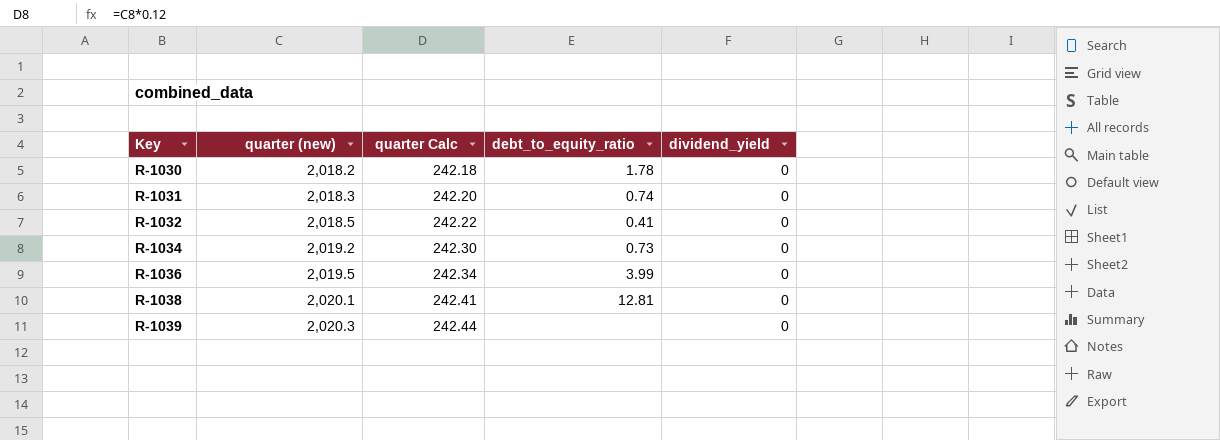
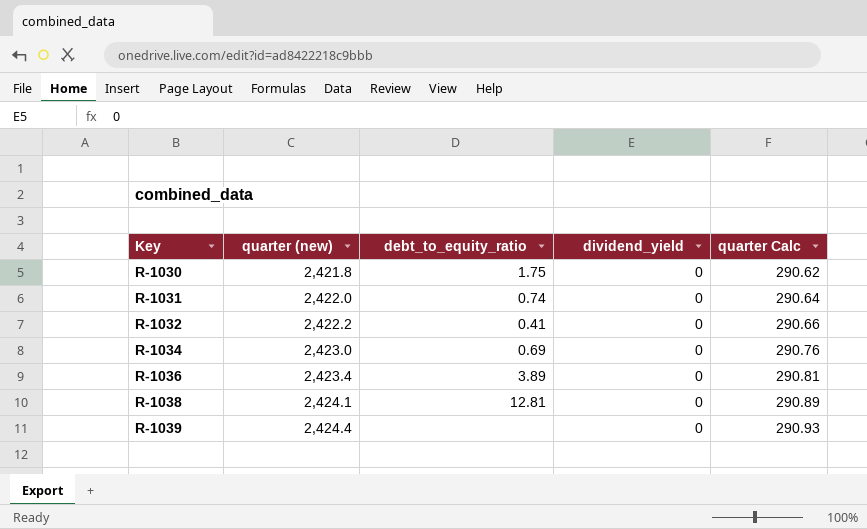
column quarter Calc | position: 3 -> 5
R-1030 | quarter (new): 2,018.2 -> 2,421.8
R-1030 | debt_to_equity_ratio: 1.78 -> 1.75
R-1030 | quarter Calc: 242.18 -> 290.62
R-1031 | quarter (new): 2,018.3 -> 2,422.0
R-1031 | quarter Calc: 242.20 -> 290.64
R-1032 | quarter (new): 2,018.5 -> 2,422.2
R-1032 | quarter Calc: 242.22 -> 290.66
R-1034 | quarter (new): 2,019.2 -> 2,423.0
R-1034 | debt_to_equity_ratio: 0.73 -> 0.69
R-1034 | quarter Calc: 242.30 -> 290.76
R-1036 | quarter (new): 2,019.5 -> 2,423.4
R-1036 | debt_to_equity_ratio: 3.99 -> 3.89
R-1036 | quarter Calc: 242.34 -> 290.81
R-1038 | quarter (new): 2,020.1 -> 2,424.1
R-1038 | quarter Calc: 242.41 -> 290.89
R-1039 | quarter (new): 2,020.3 -> 2,424.4
R-1039 | quarter Calc: 242.44 -> 290.93

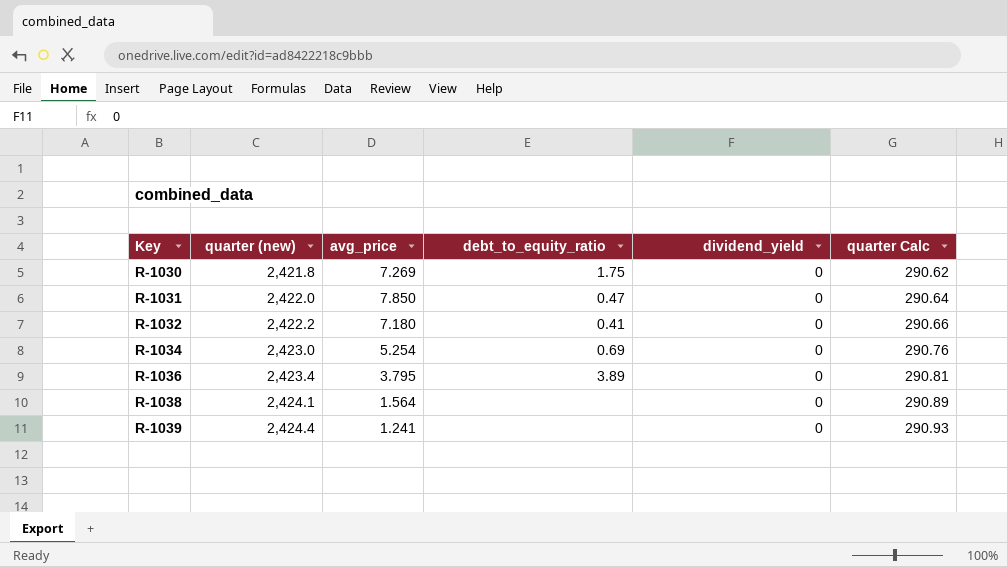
column avg_price | position: none -> 3
R-1031 | debt_to_equity_ratio: 0.74 -> 0.47
R-1038 | debt_to_equity_ratio: 12.81 -> none

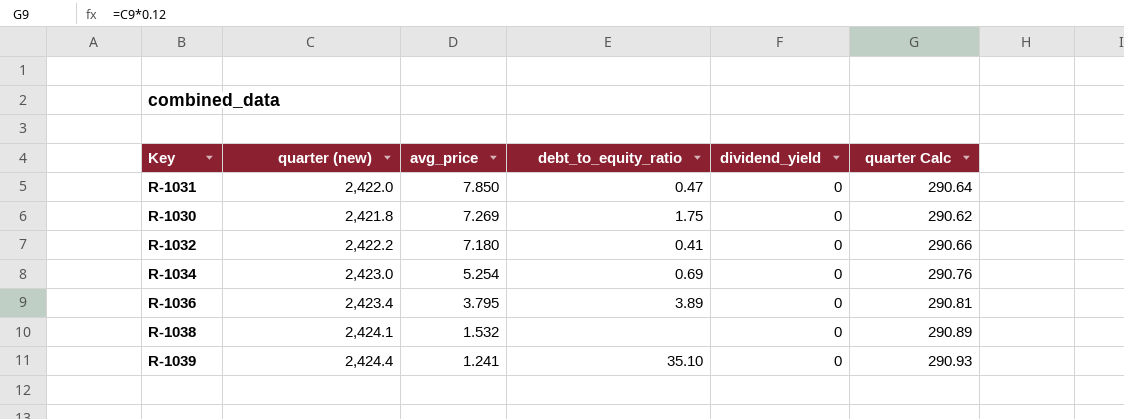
row order: Key ascending -> avg_price descending
R-1038 | avg_price: 1.564 -> 1.532
R-1039 | debt_to_equity_ratio: none -> 35.10

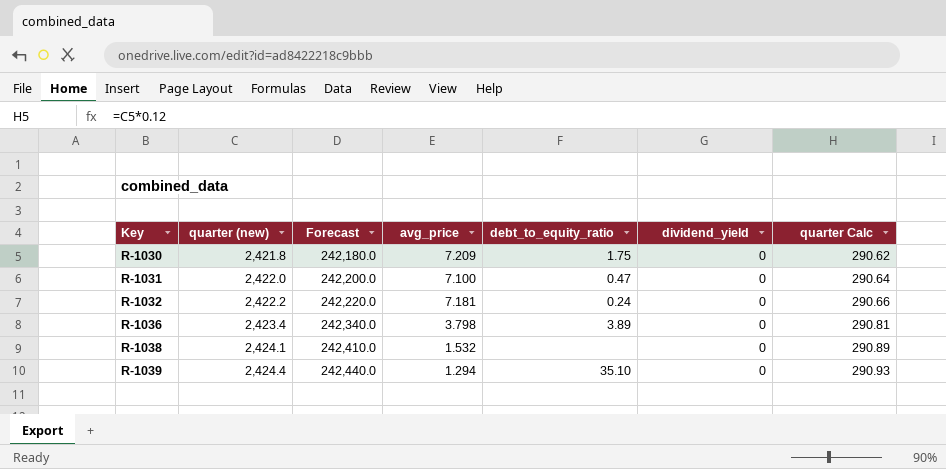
row order: avg_price descending -> Key ascending
column Forecast | formula: none -> [quarter (new)] * 100
row R-1034: 2,423.0 | 5.254 | 0.69 | 0 | 290.76 -> none
R-1030 | avg_price: 7.269 -> 7.209
R-1031 | avg_price: 7.850 -> 7.100
R-1032 | avg_price: 7.180 -> 7.181
R-1032 | debt_to_equity_ratio: 0.41 -> 0.24
R-1036 | avg_price: 3.795 -> 3.798
R-1039 | avg_price: 1.241 -> 1.294

